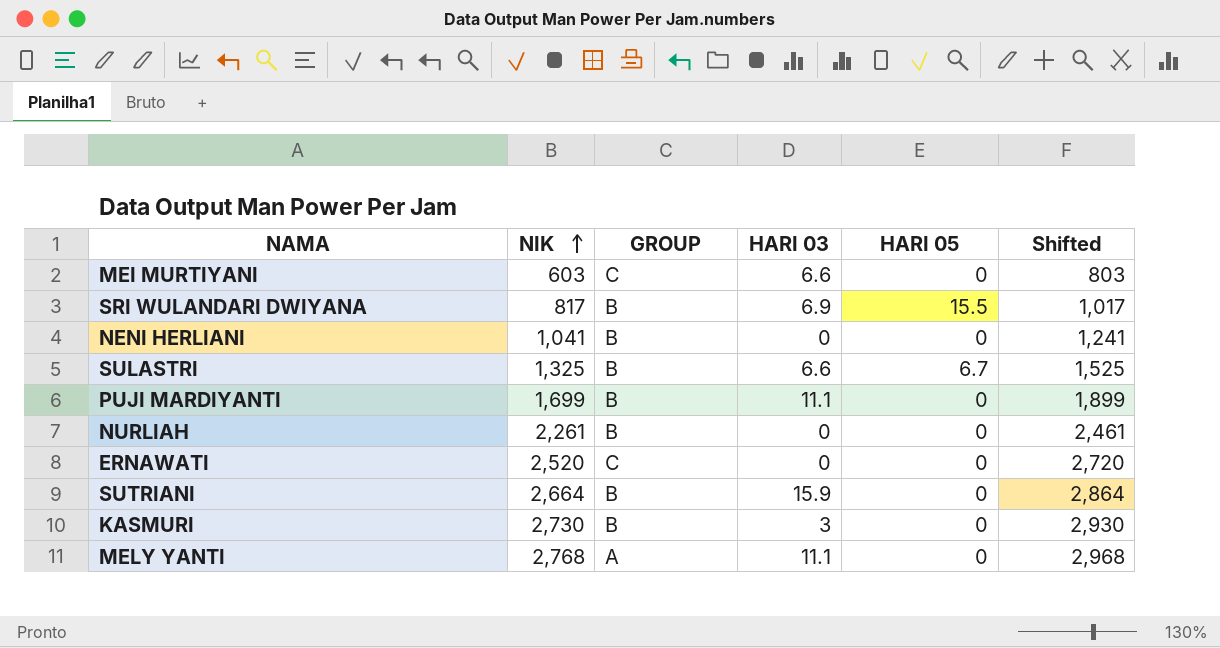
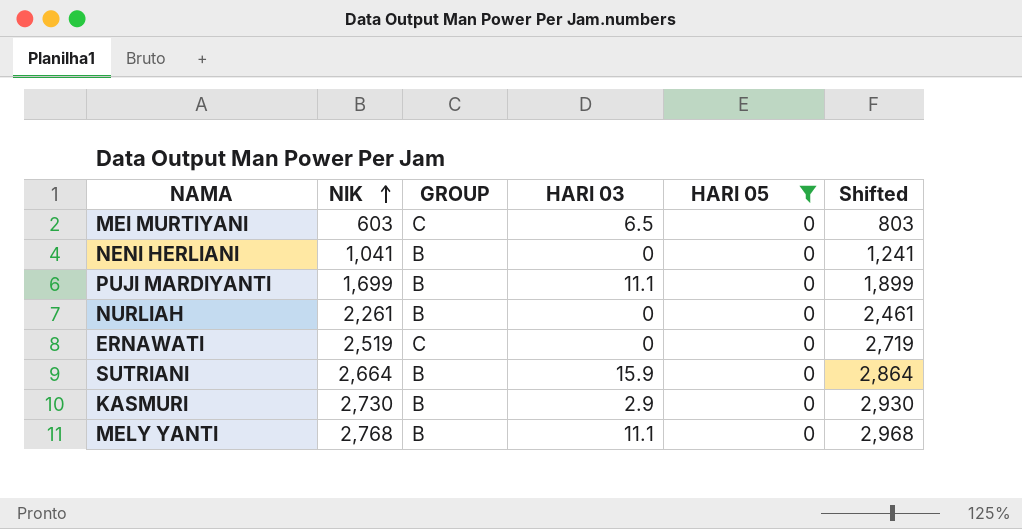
filter: none -> HARI 05 = 0
MEI MURTIYANI | HARI 03: 6.6 -> 6.5
ERNAWATI | NIK: 2,520 -> 2,519
ERNAWATI | Shifted: 2,720 -> 2,719
KASMURI | HARI 03: 3 -> 2.9
MELY YANTI | GROUP: A -> B

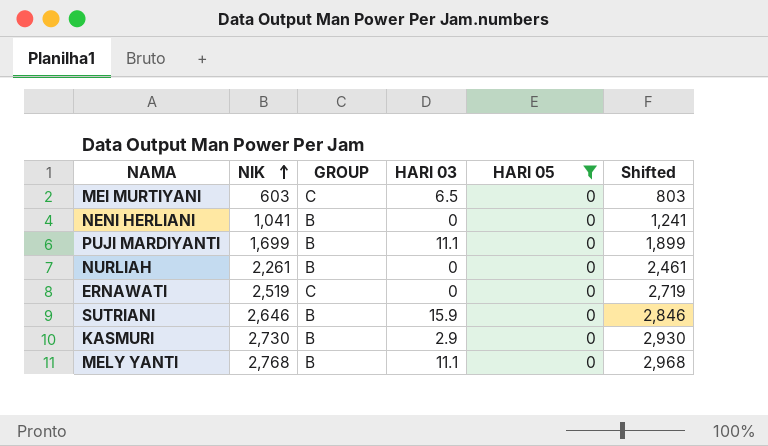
SUTRIANI | NIK: 2,664 -> 2,646
SUTRIANI | Shifted: 2,864 -> 2,846

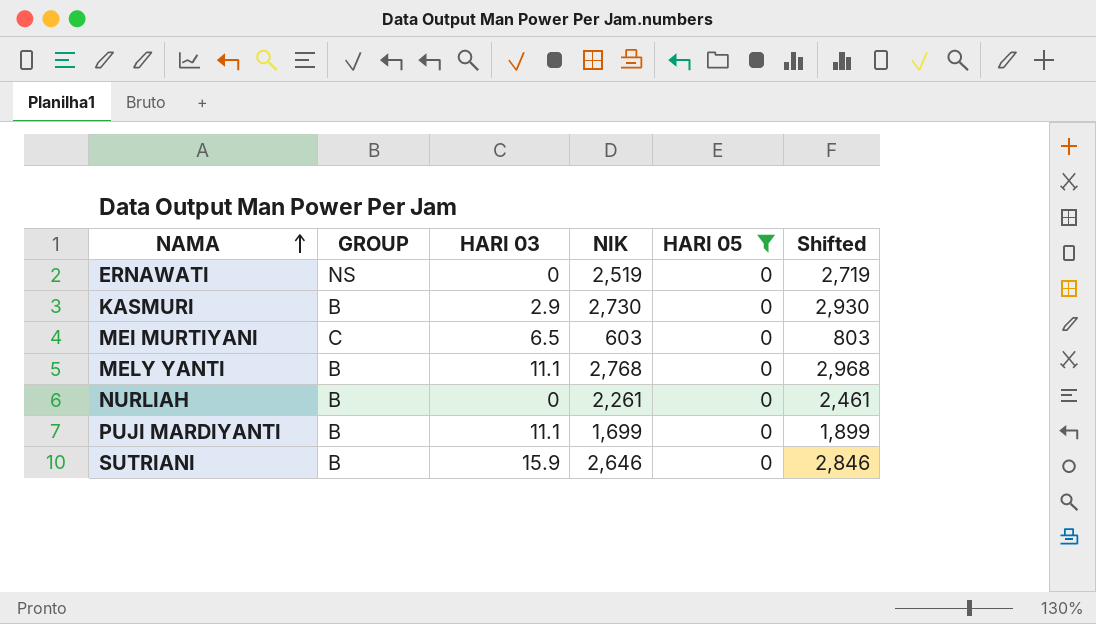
row order: NIK ascending -> NAMA ascending
column NIK | position: 2 -> 4
row NENI HERLIANI: 1,041 | B | 0 | 0 | 1,241 -> none
ERNAWATI | GROUP: C -> NS

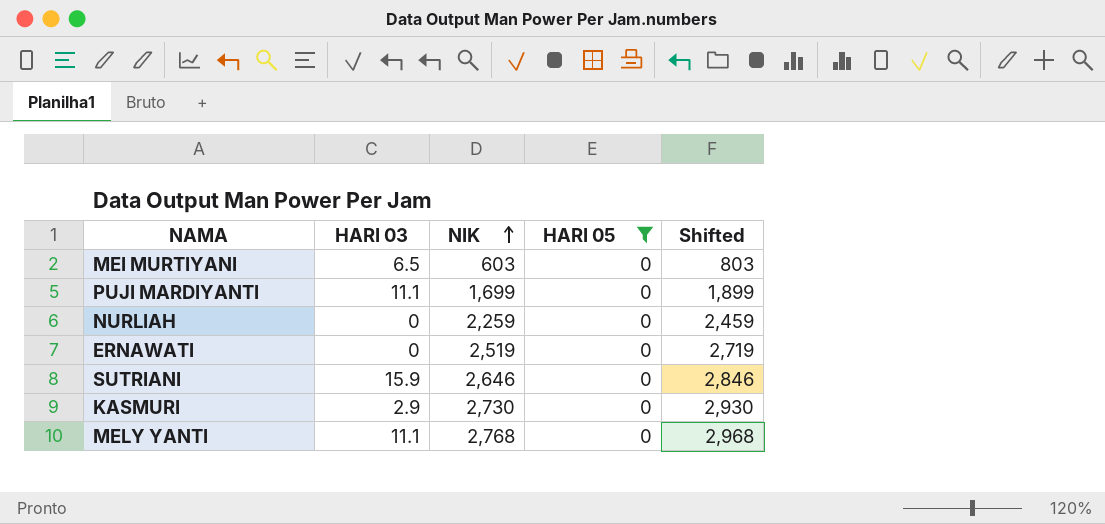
row order: NAMA ascending -> NIK ascending
column GROUP | position: 2 -> none
NURLIAH | NIK: 2,261 -> 2,259
NURLIAH | Shifted: 2,461 -> 2,459

